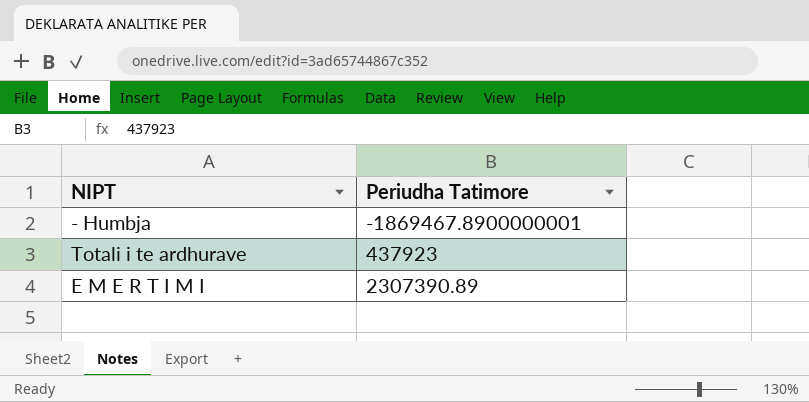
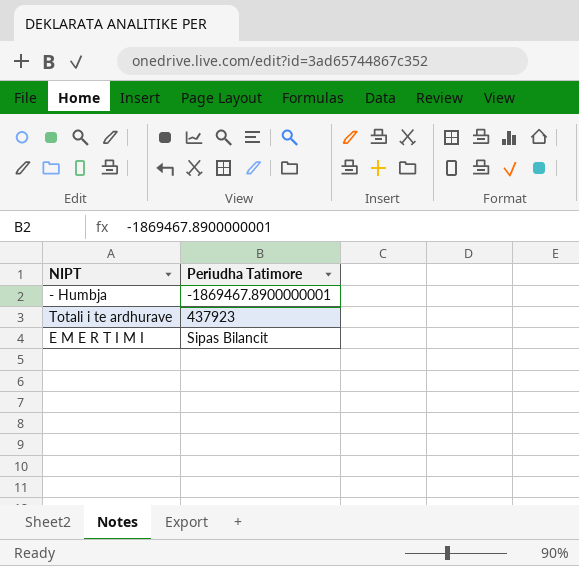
E M E R T I M I | Periudha Tatimore: 2307390.89 -> Sipas Bilancit

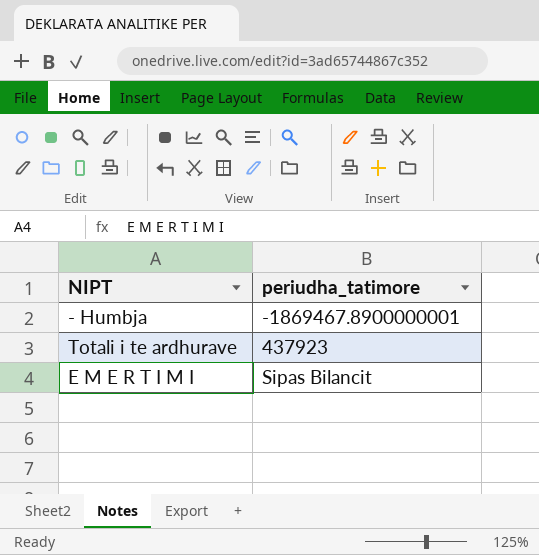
column name: Periudha Tatimore -> periudha_tatimore

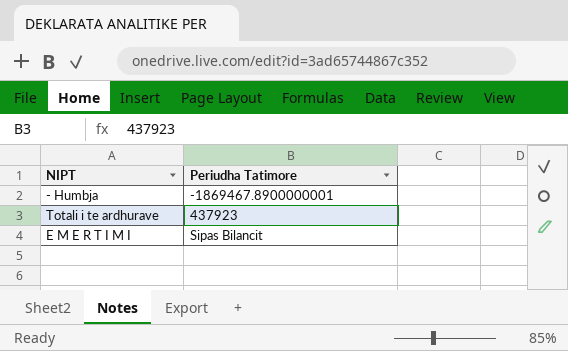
column name: periudha_tatimore -> Periudha Tatimore

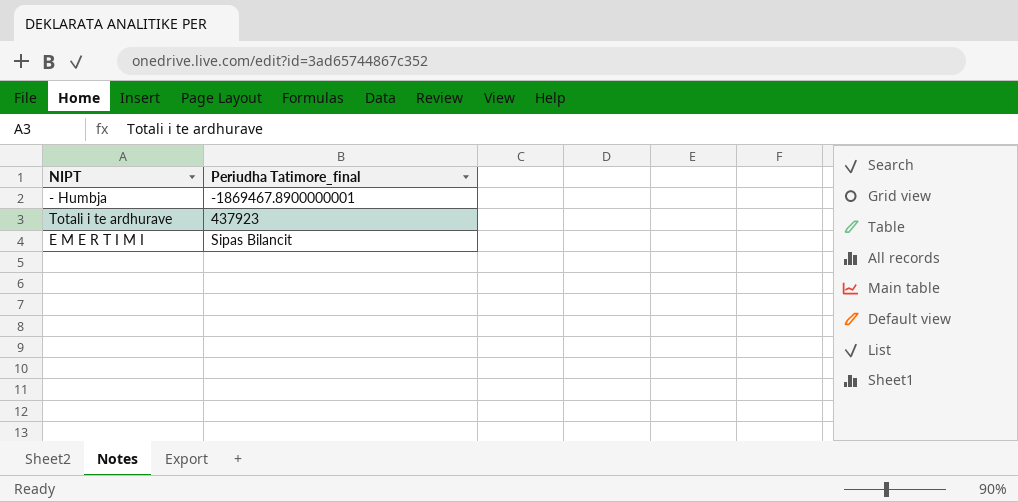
column name: Periudha Tatimore -> Periudha Tatimore_final

